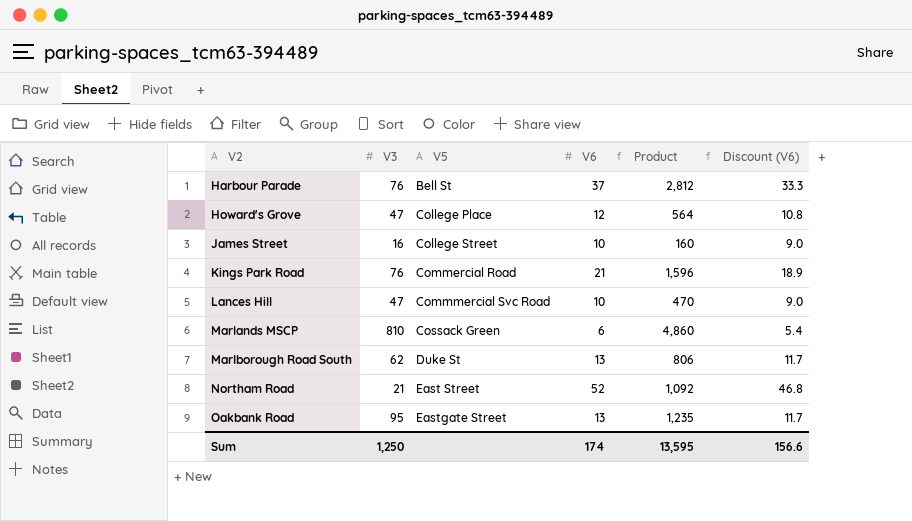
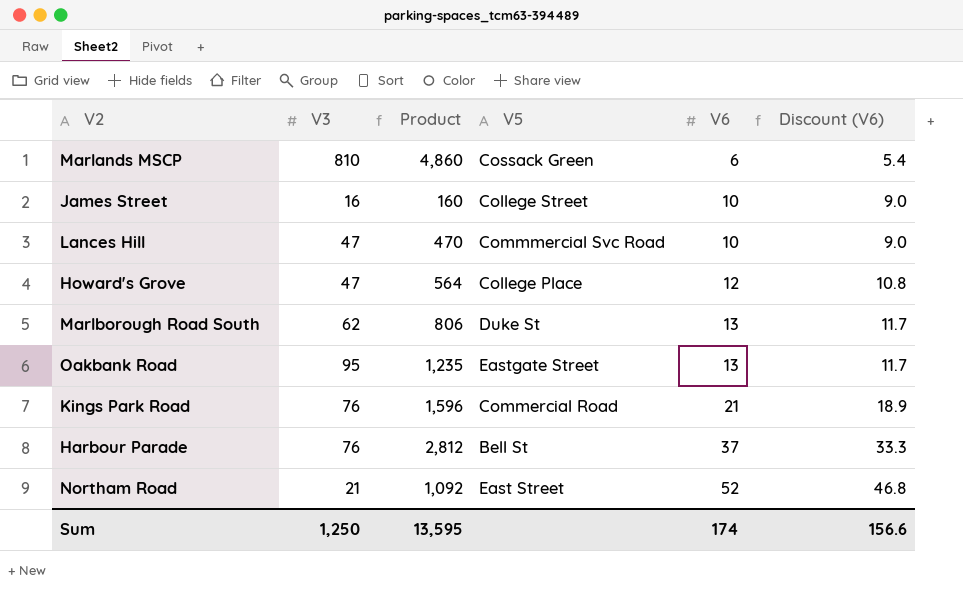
row order: V2 ascending -> V6 ascending
column Product | position: 5 -> 3

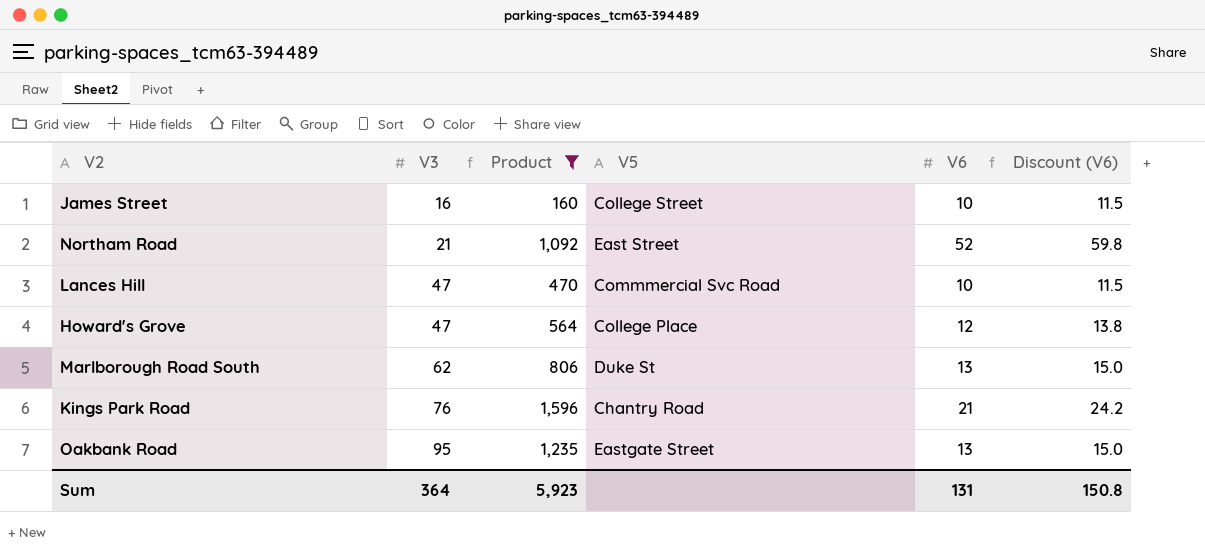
filter: none -> Product <= 1,596
row order: V6 ascending -> V3 ascending
column Discount (V6) | formula: [V6] * 0.9 -> [V6] * 1.15
Kings Park Road | V5: Commercial Road -> Chantry Road
Sum | V3: 1,250 -> 364
Sum | Product: 13,595 -> 5,923
Sum | V6: 174 -> 131
Sum | Discount (V6): 156.6 -> 150.8

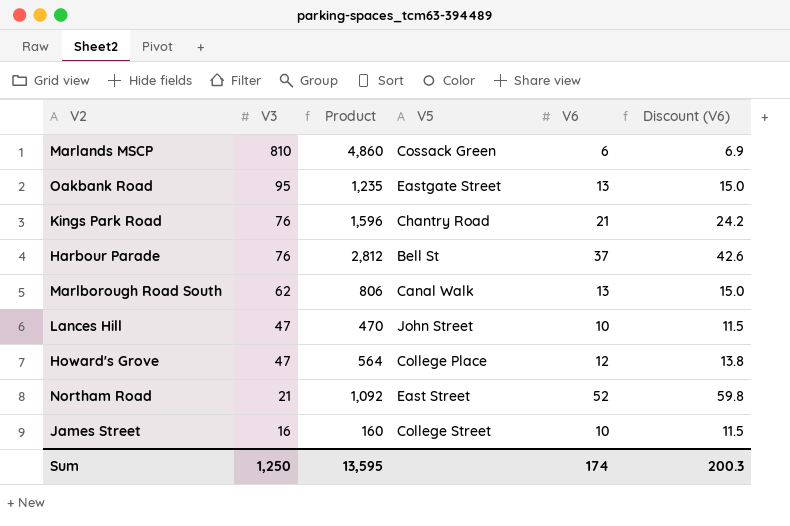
filter: Product <= 1,596 -> none
row order: V3 ascending -> V3 descending
Marlborough Road South | V5: Duke St -> Canal Walk
Lances Hill | V5: Commmercial Svc Road -> John Street
Sum | V3: 364 -> 1,250
Sum | Product: 5,923 -> 13,595
Sum | V6: 131 -> 174
Sum | Discount (V6): 150.8 -> 200.3

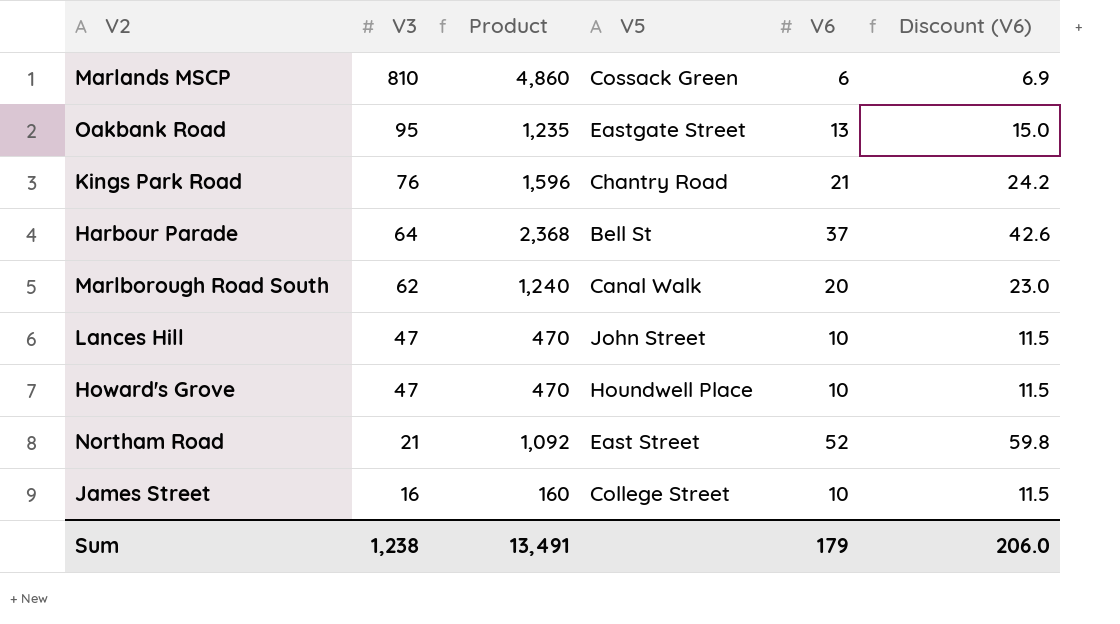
Harbour Parade | V3: 76 -> 64
Harbour Parade | Product: 2,812 -> 2,368
Marlborough Road South | Product: 806 -> 1,240
Marlborough Road South | V6: 13 -> 20
Marlborough Road South | Discount (V6): 15.0 -> 23.0
Howard's Grove | Product: 564 -> 470
Howard's Grove | V5: College Place -> Houndwell Place
Howard's Grove | V6: 12 -> 10
Howard's Grove | Discount (V6): 13.8 -> 11.5
Sum | V3: 1,250 -> 1,238
Sum | Product: 13,595 -> 13,491
Sum | V6: 174 -> 179
Sum | Discount (V6): 200.3 -> 206.0

